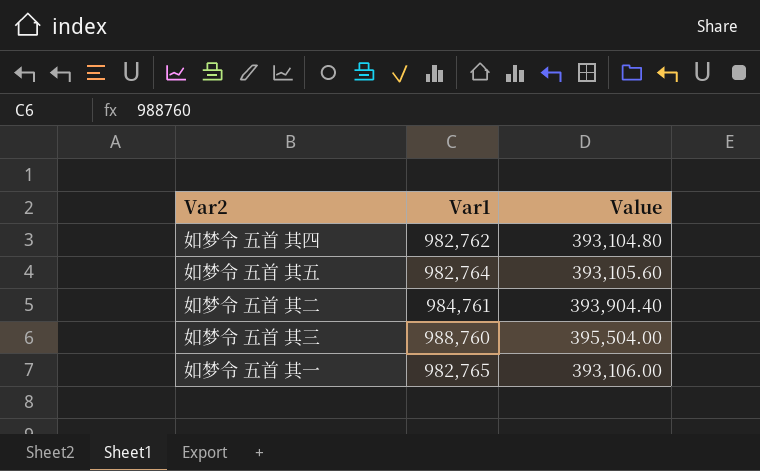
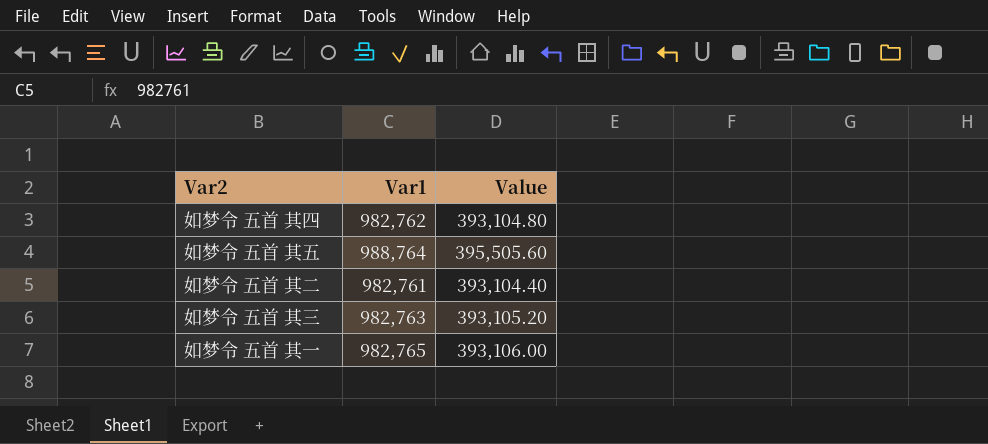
如梦令 五首 其五 | Var1: 982,764 -> 988,764
如梦令 五首 其五 | Value: 393,105.60 -> 395,505.60
如梦令 五首 其二 | Var1: 984,761 -> 982,761
如梦令 五首 其二 | Value: 393,904.40 -> 393,104.40
如梦令 五首 其三 | Var1: 988,760 -> 982,763
如梦令 五首 其三 | Value: 395,504.00 -> 393,105.20

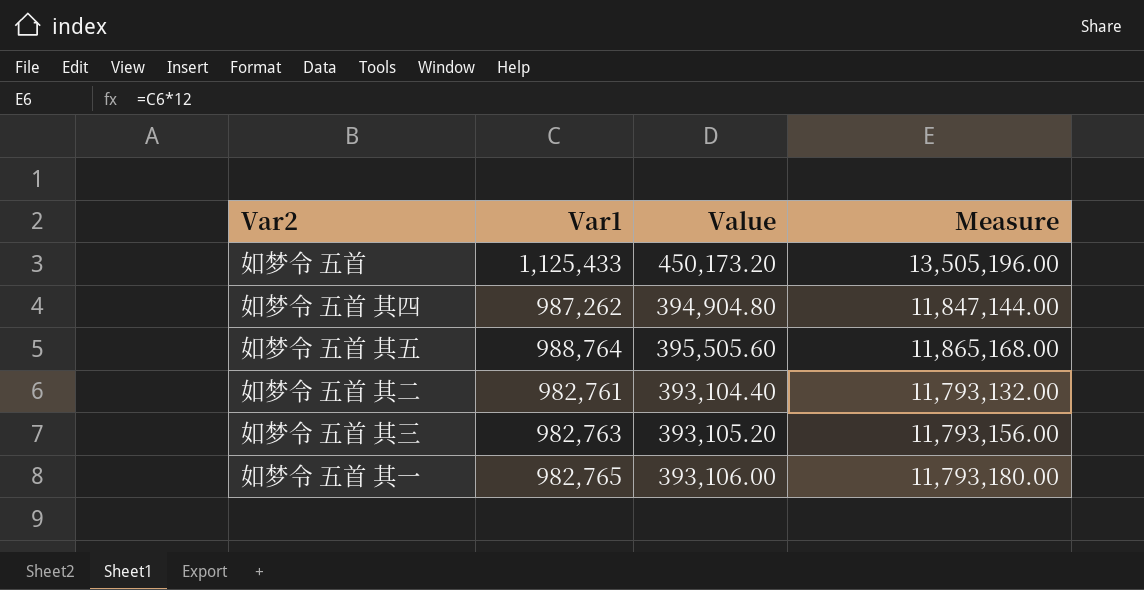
column Measure | formula: none -> [Var1] * 12
row 如梦令 五首: none -> 1,125,433 | 450,173.20 | 13,505,196.00
如梦令 五首 其四 | Var1: 982,762 -> 987,262
如梦令 五首 其四 | Value: 393,104.80 -> 394,904.80

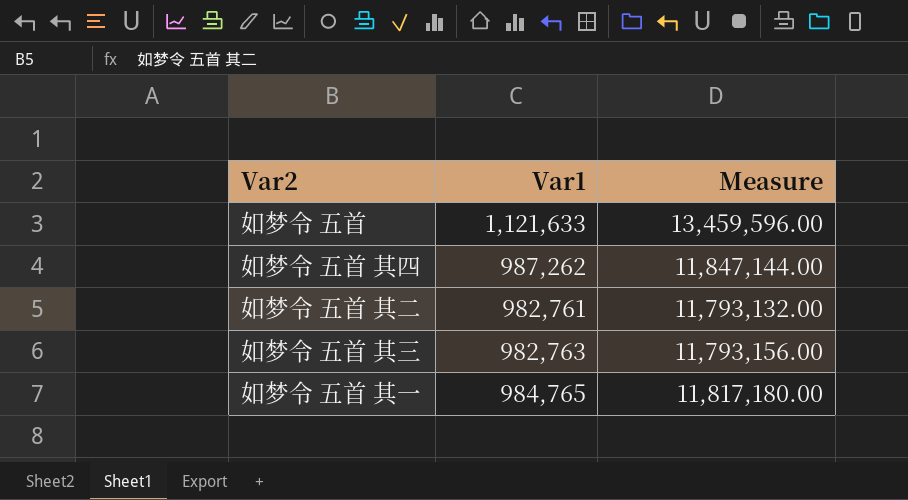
column Value | formula: [Var1] * 0.4 -> none
row 如梦令 五首 其五: 988,764 | 395,505.60 | 11,865,168.00 -> none
如梦令 五首 | Var1: 1,125,433 -> 1,121,633
如梦令 五首 | Measure: 13,505,196.00 -> 13,459,596.00
如梦令 五首 其一 | Var1: 982,765 -> 984,765
如梦令 五首 其一 | Measure: 11,793,180.00 -> 11,817,180.00

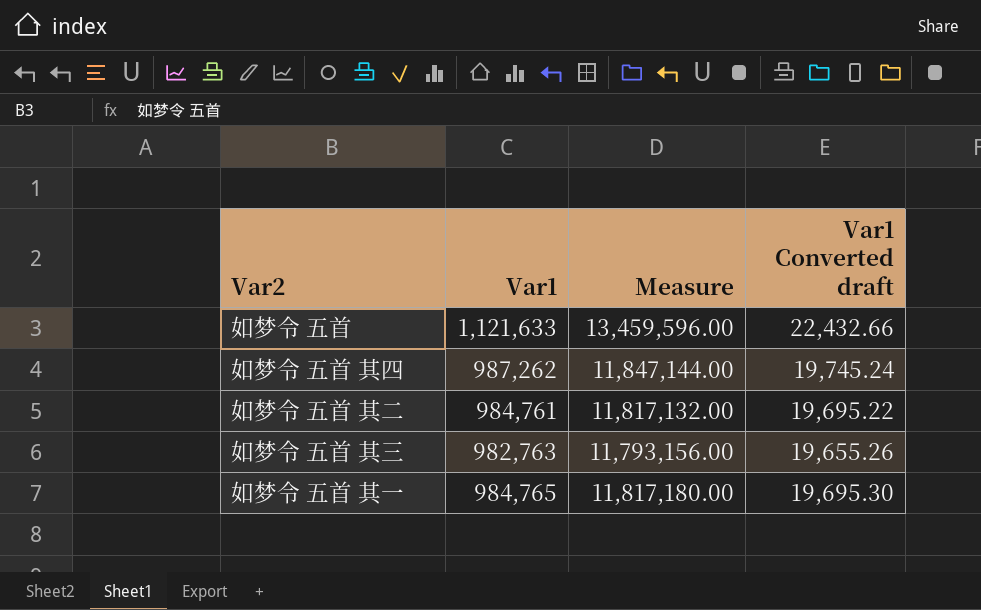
column Var1 Converted draft | formula: none -> [Var1] * 0.02
如梦令 五首 其二 | Var1: 982,761 -> 984,761
如梦令 五首 其二 | Measure: 11,793,132.00 -> 11,817,132.00

